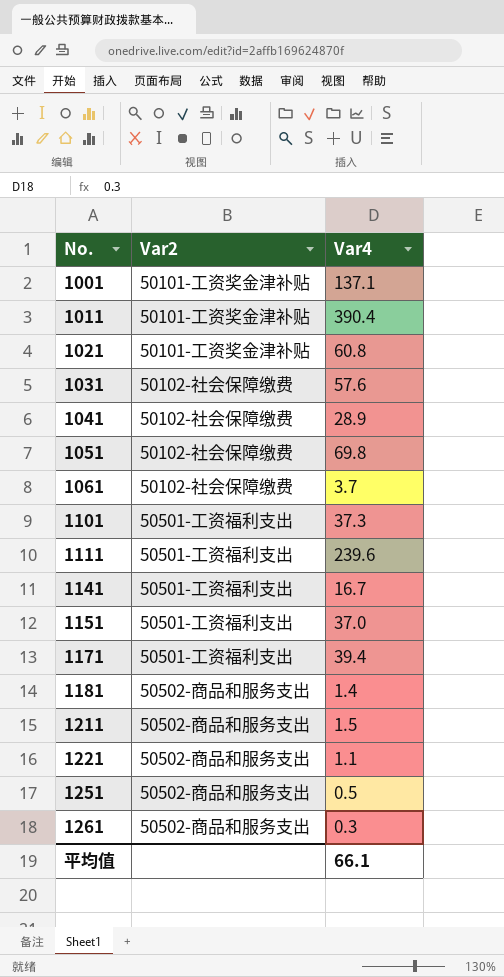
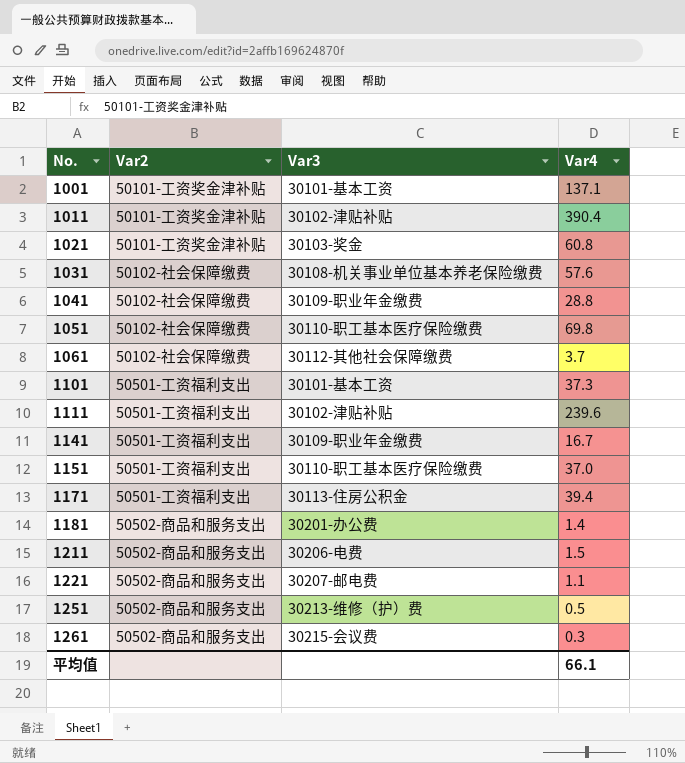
column Var3 | position: none -> 3
1041 | Var4: 28.9 -> 28.8

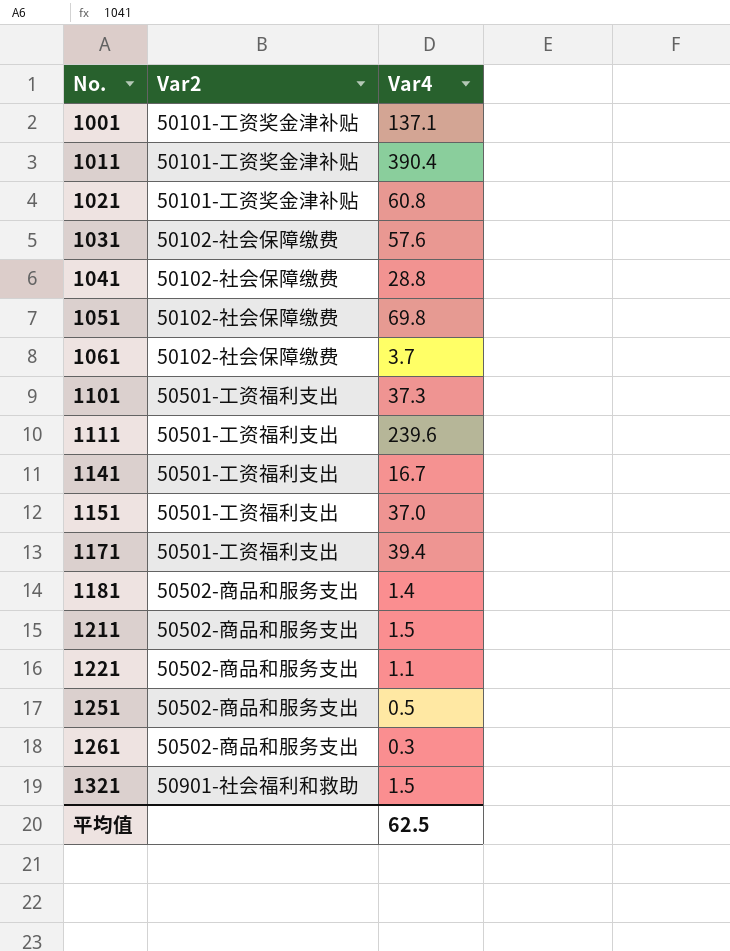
column Var3 | position: 3 -> none
row 1321: none -> 50901-社会福利和救助 | 1.5
平均值 | Var4: 66.1 -> 62.5

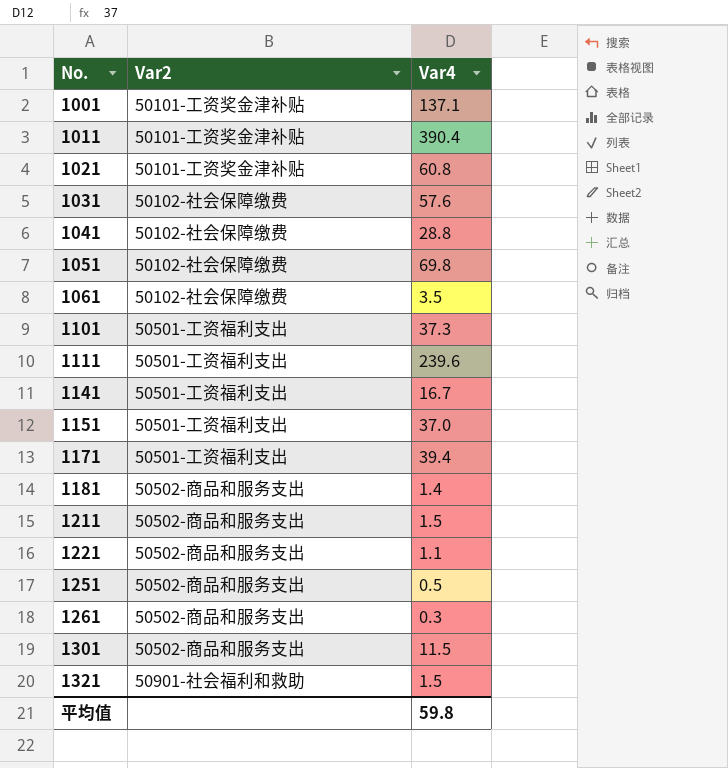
1061 | Var4: 3.7 -> 3.5
row 1301: none -> 50502-商品和服务支出 | 11.5
平均值 | Var4: 62.5 -> 59.8

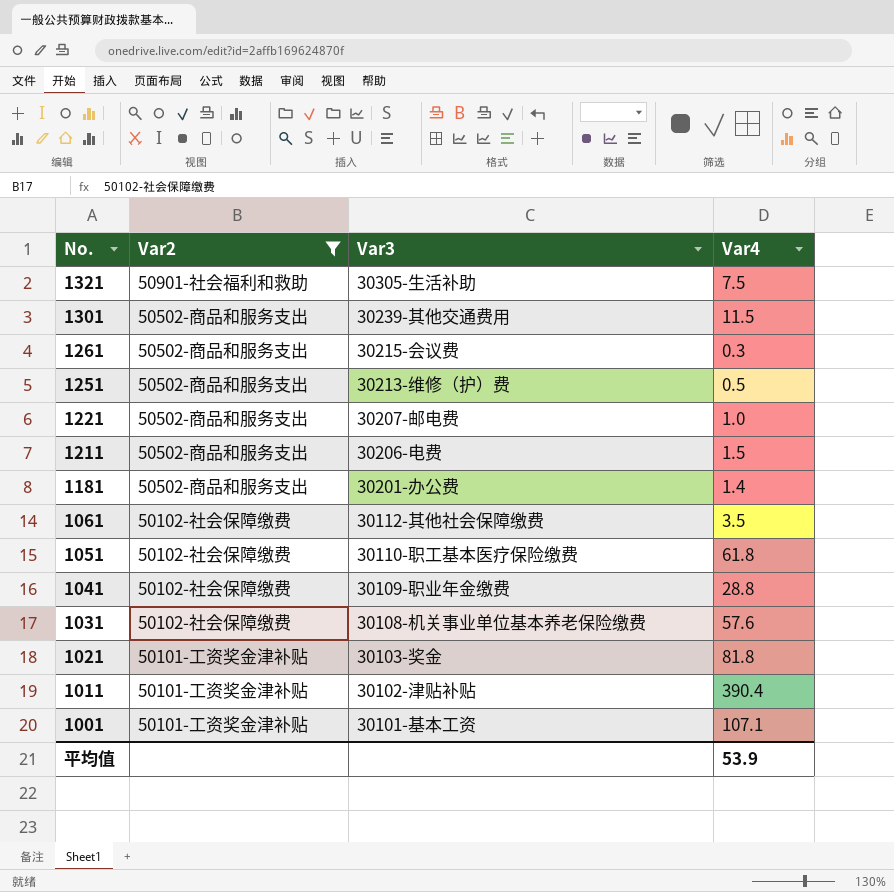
filter: none -> Var2 != 50501-工资福利支出
row order: No. ascending -> No. descending
column Var3 | position: none -> 3
1321 | Var4: 1.5 -> 7.5
1221 | Var4: 1.1 -> 1.0
1051 | Var4: 69.8 -> 61.8
1021 | Var4: 60.8 -> 81.8
1001 | Var4: 137.1 -> 107.1
平均值 | Var4: 59.8 -> 53.9

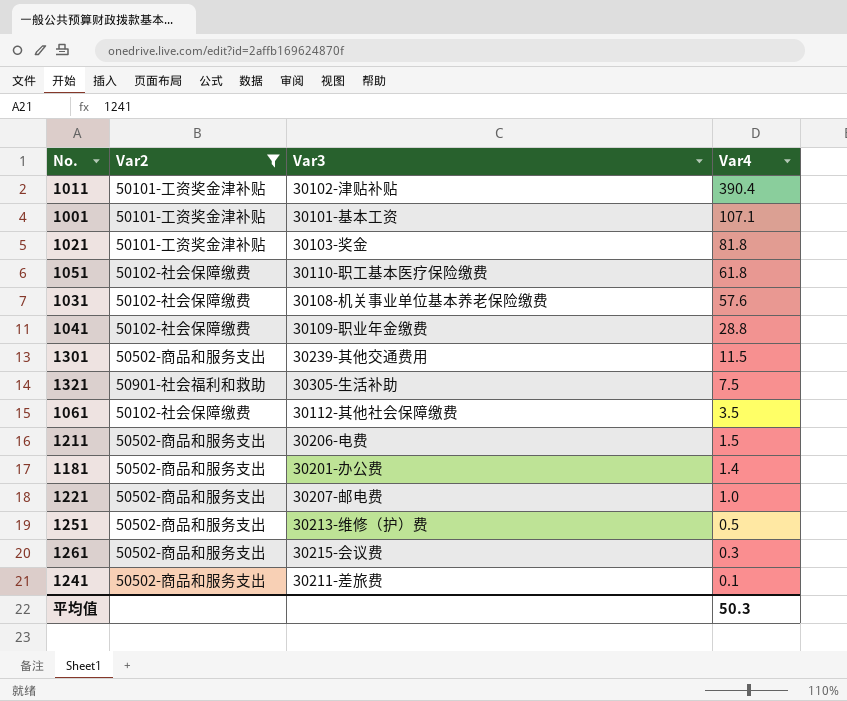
row order: No. descending -> Var4 descending
row 1241: none -> 50502-商品和服务支出 | 30211-差旅费 | 0.1
平均值 | Var4: 53.9 -> 50.3

